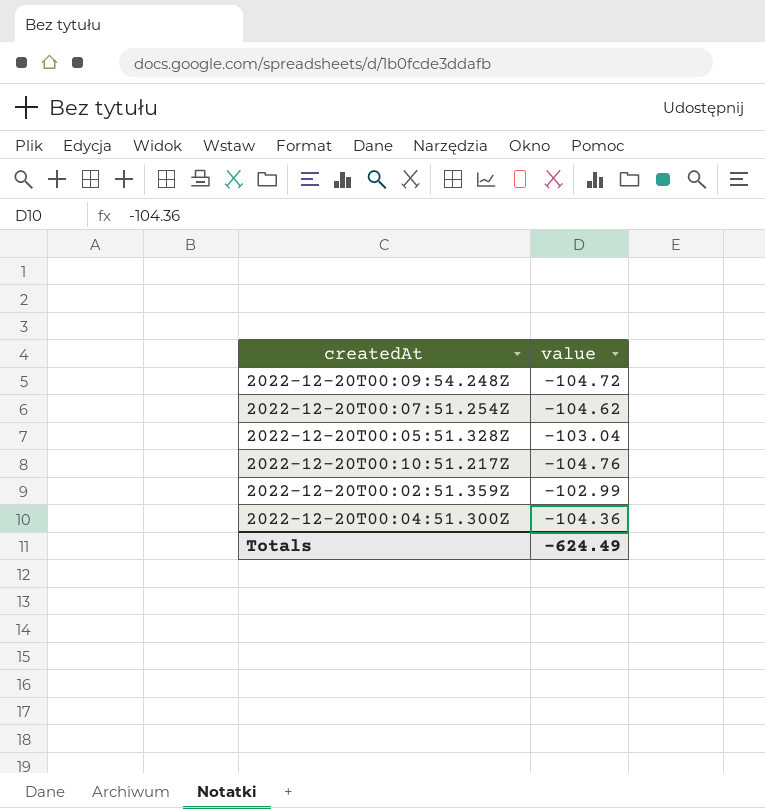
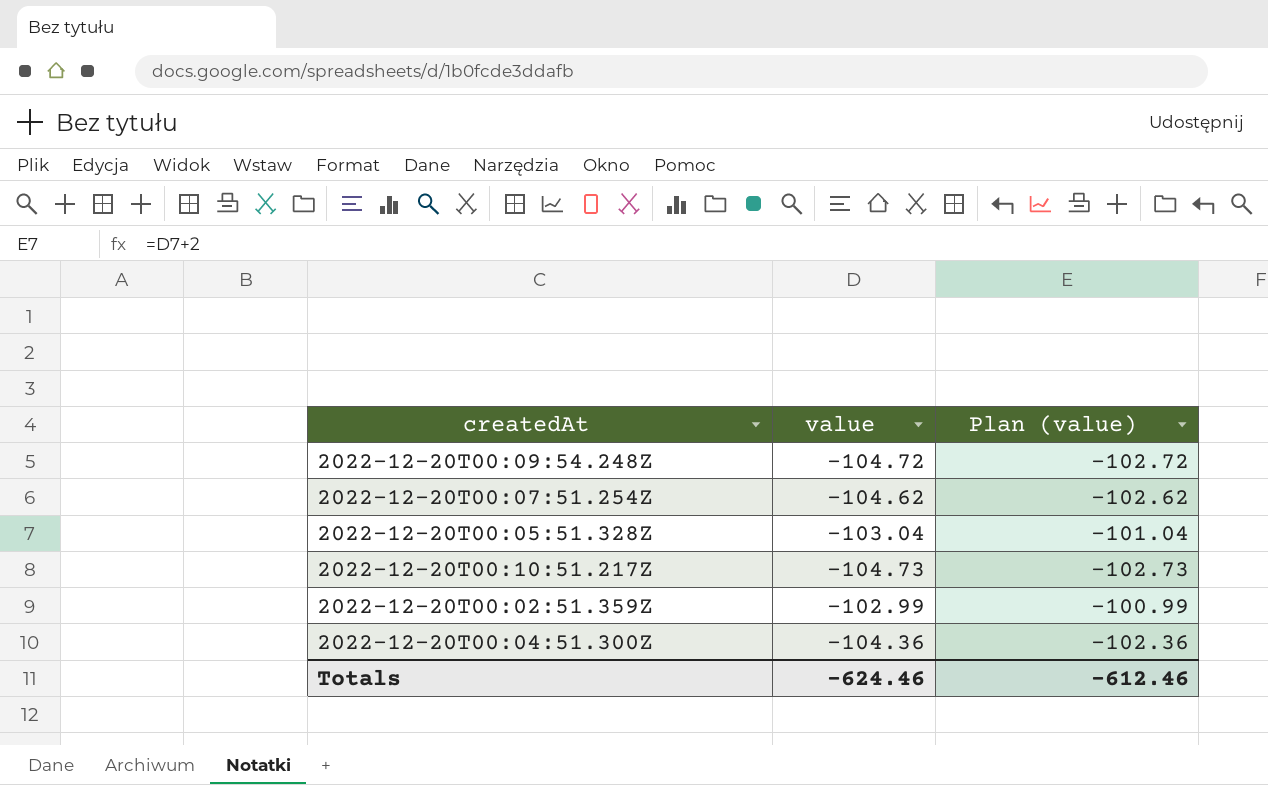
column Plan (value) | formula: none -> [value] + 2
2022-12-20T00:10:51.217Z | value: -104.76 -> -104.73
Totals | value: -624.49 -> -624.46

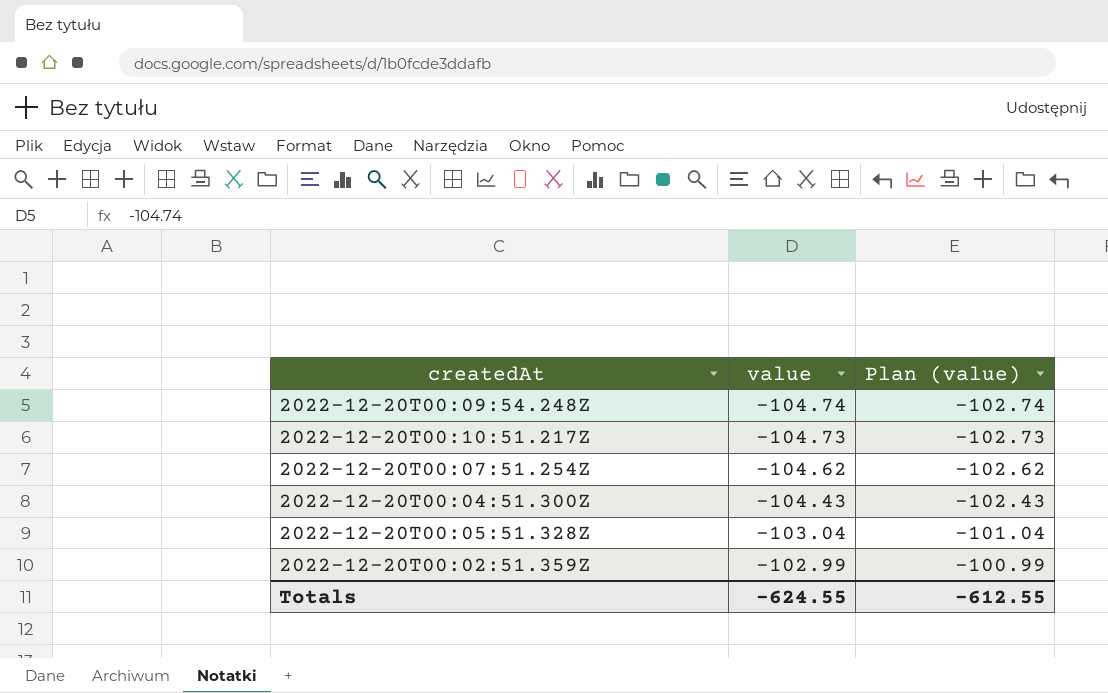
row order: none -> value ascending
2022-12-20T00:09:54.248Z | value: -104.72 -> -104.74
2022-12-20T00:09:54.248Z | Plan (value): -102.72 -> -102.74
2022-12-20T00:04:51.300Z | value: -104.36 -> -104.43
2022-12-20T00:04:51.300Z | Plan (value): -102.36 -> -102.43
Totals | value: -624.46 -> -624.55
Totals | Plan (value): -612.46 -> -612.55

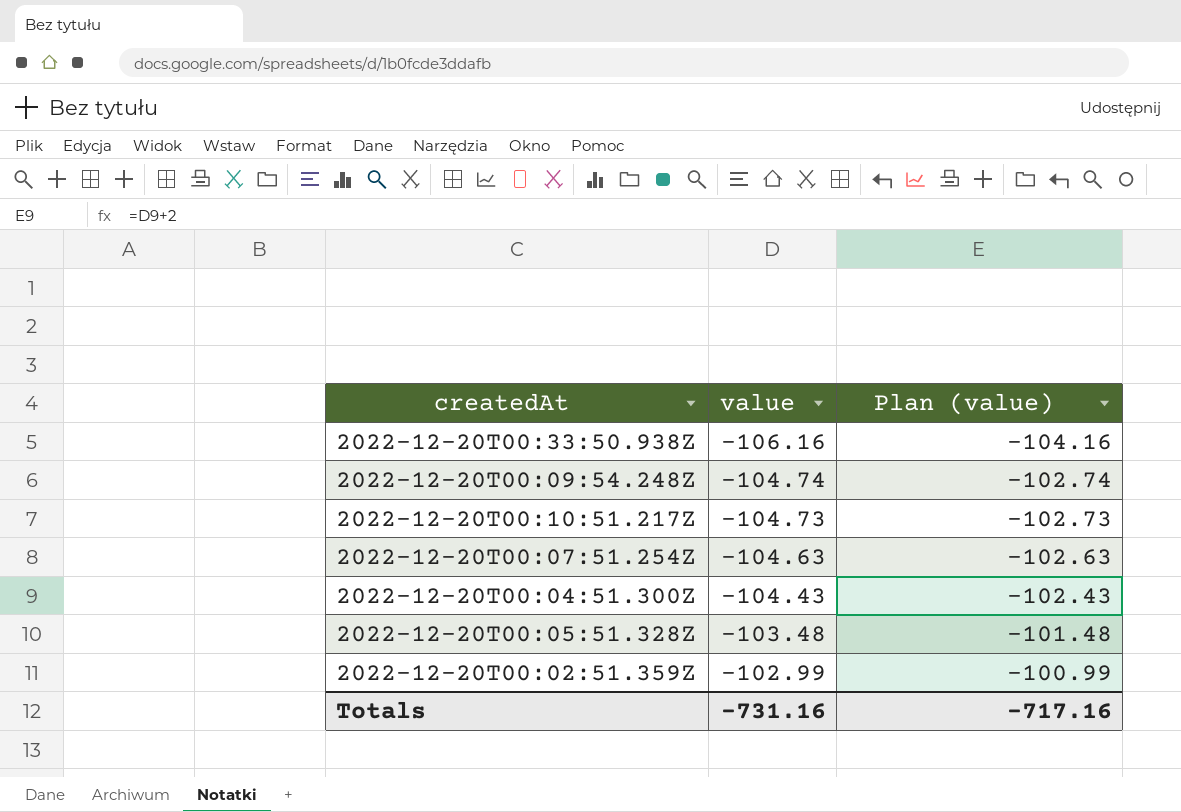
row 2022-12-20T00:33:50.938Z: none -> -106.16 | -104.16
2022-12-20T00:07:51.254Z | value: -104.62 -> -104.63
2022-12-20T00:07:51.254Z | Plan (value): -102.62 -> -102.63
2022-12-20T00:05:51.328Z | value: -103.04 -> -103.48
2022-12-20T00:05:51.328Z | Plan (value): -101.04 -> -101.48
Totals | value: -624.55 -> -731.16
Totals | Plan (value): -612.55 -> -717.16

